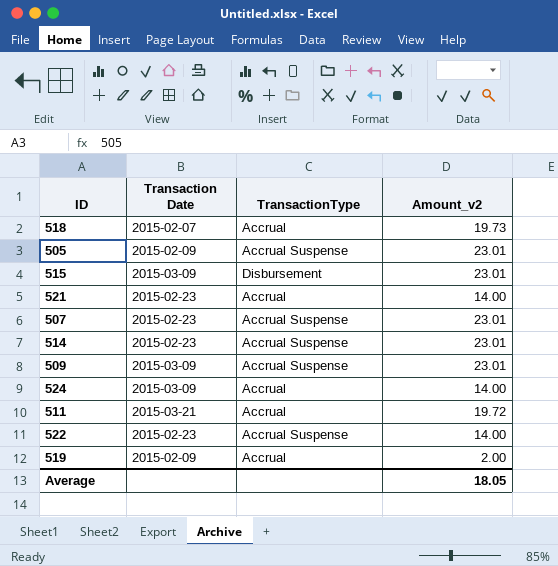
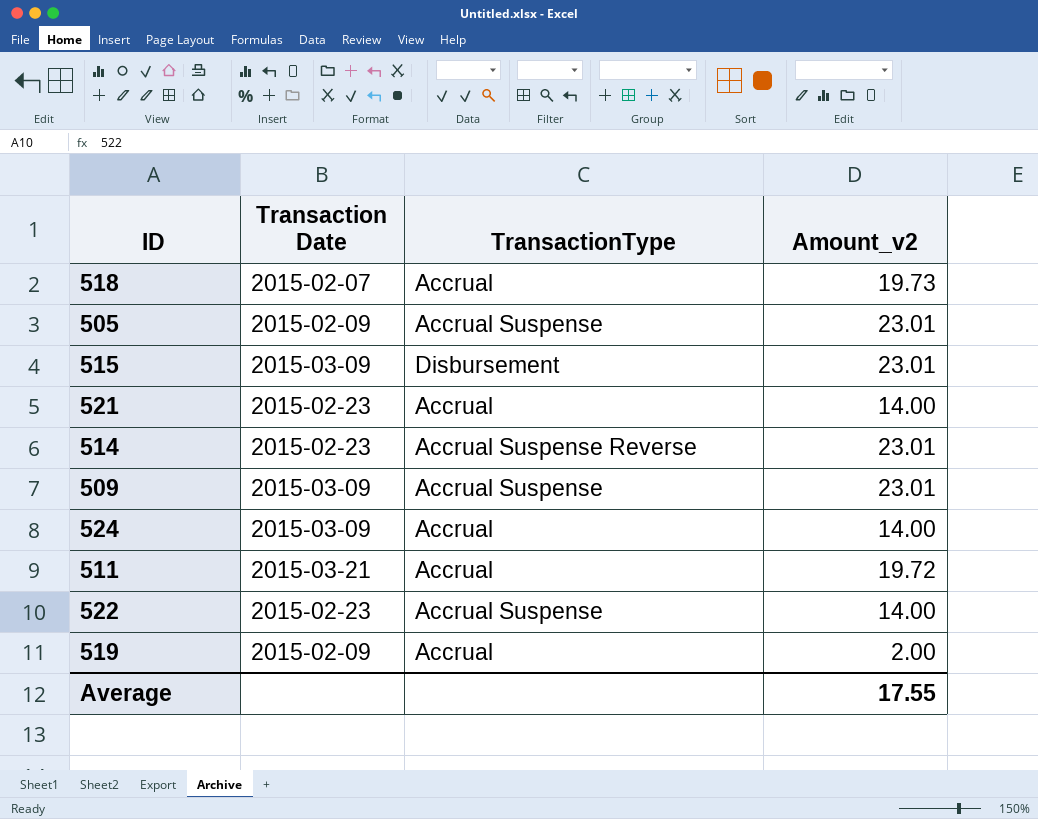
row 507: 2015-02-23 | Accrual Suspense | 23.01 -> none
514 | TransactionType: Accrual Suspense -> Accrual Suspense Reverse
Average | Amount_v2: 18.05 -> 17.55

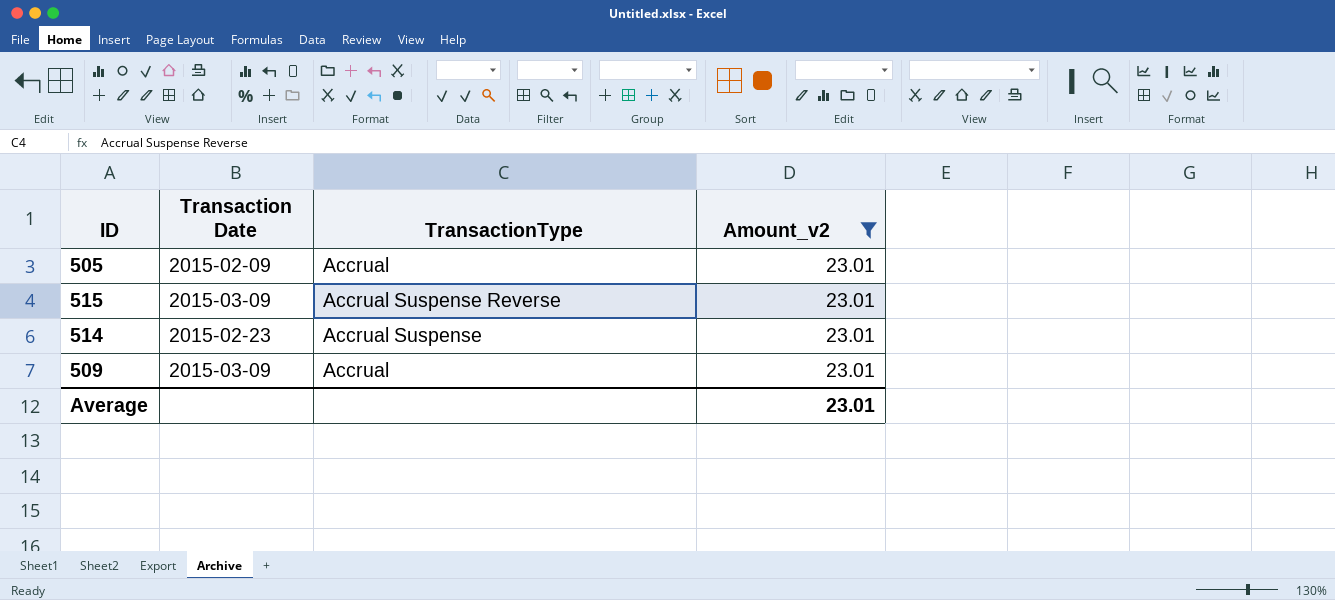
filter: none -> Amount_v2 = 23.01
505 | TransactionType: Accrual Suspense -> Accrual
515 | TransactionType: Disbursement -> Accrual Suspense Reverse
514 | TransactionType: Accrual Suspense Reverse -> Accrual Suspense
509 | TransactionType: Accrual Suspense -> Accrual
Average | Amount_v2: 17.55 -> 23.01

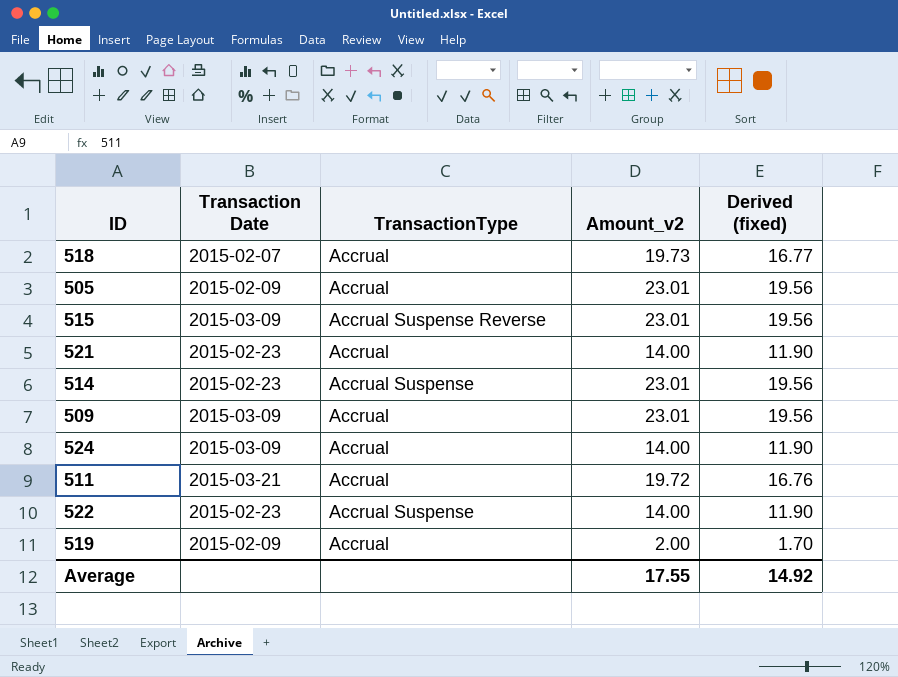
filter: Amount_v2 = 23.01 -> none
column Derived (fixed) | formula: none -> [Amount_v2] * 0.85
Average | Amount_v2: 23.01 -> 17.55

